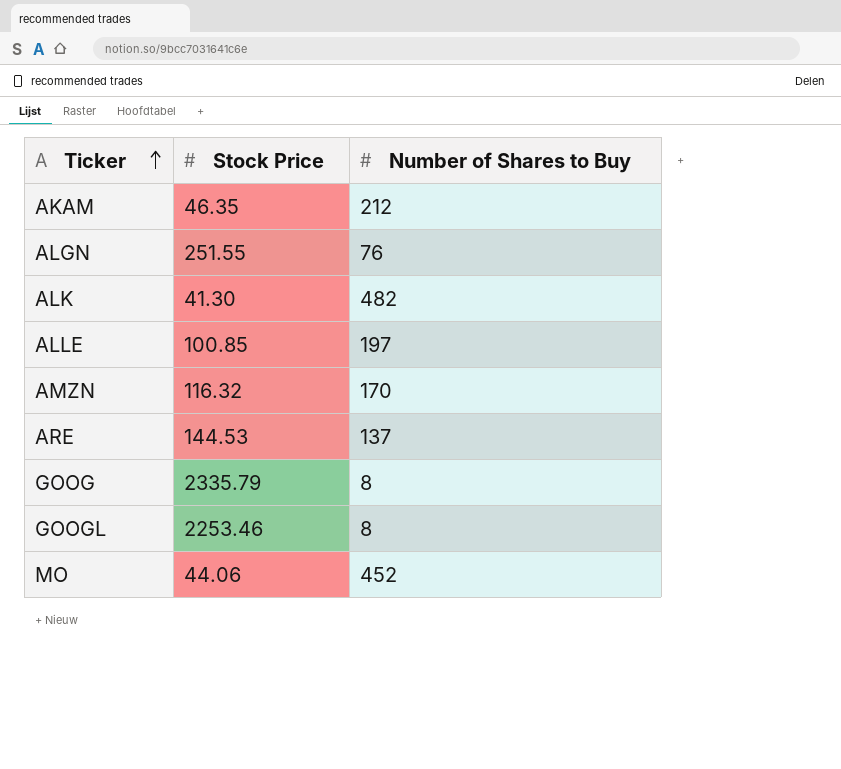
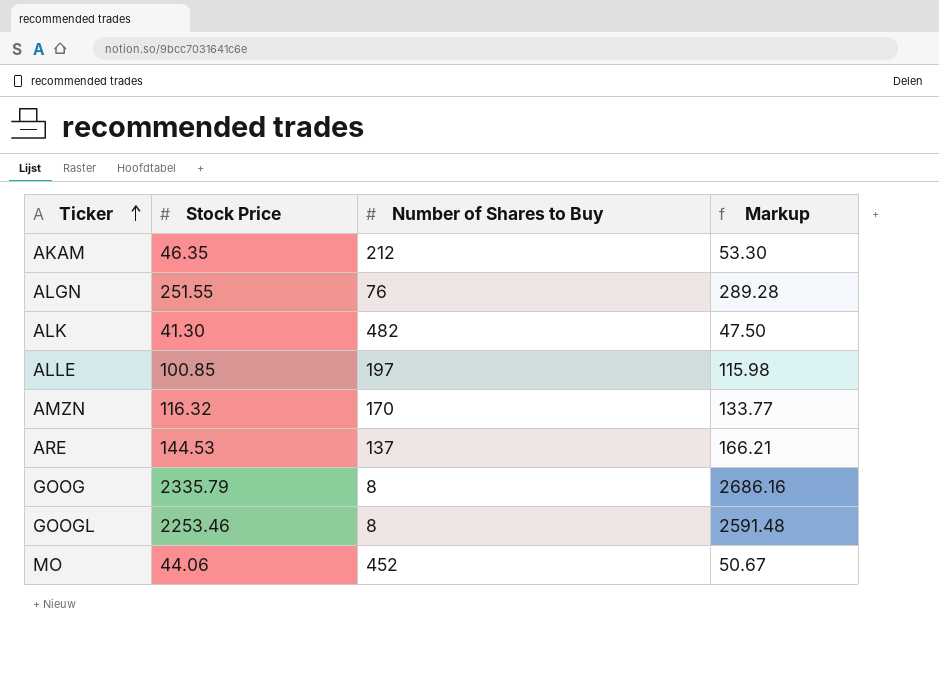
column Markup | formula: none -> [Stock Price] * 1.15

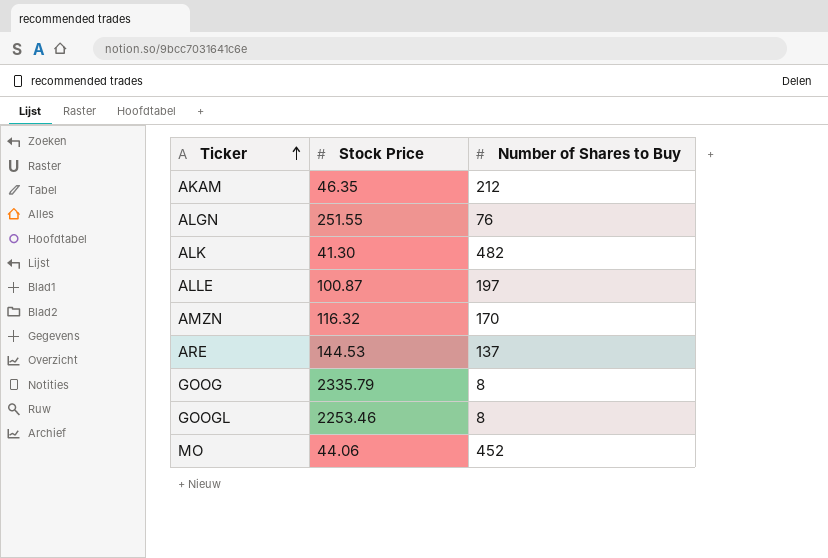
column Markup | formula: [Stock Price] * 1.15 -> none
ALLE | Stock Price: 100.85 -> 100.87

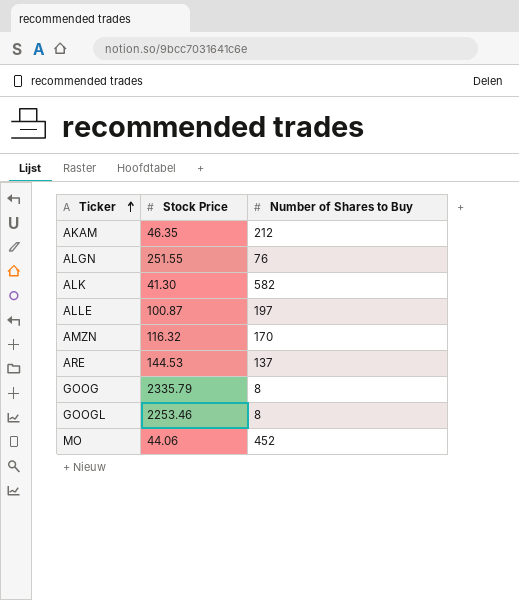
ALK | Number of Shares to Buy: 482 -> 582

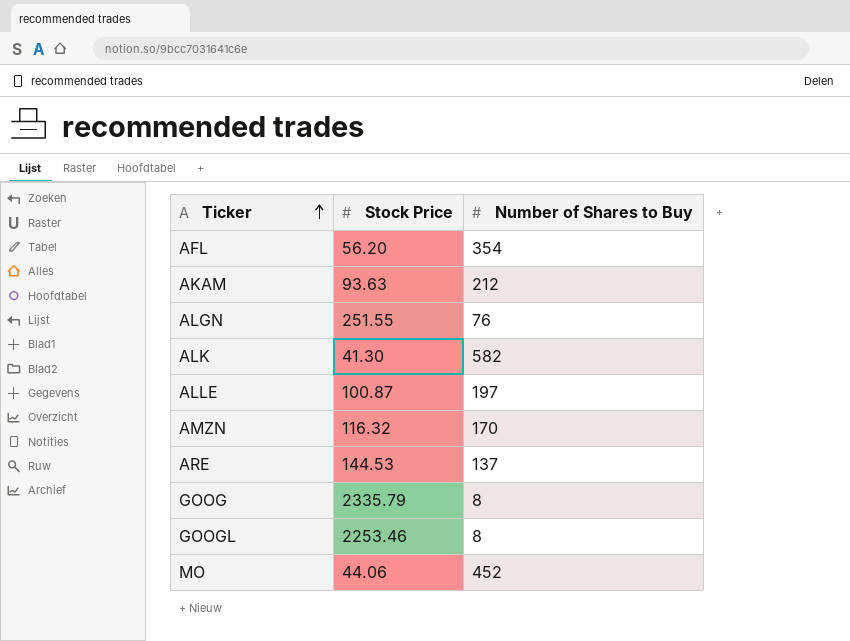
row AFL: none -> 56.20 | 354
AKAM | Stock Price: 46.35 -> 93.63

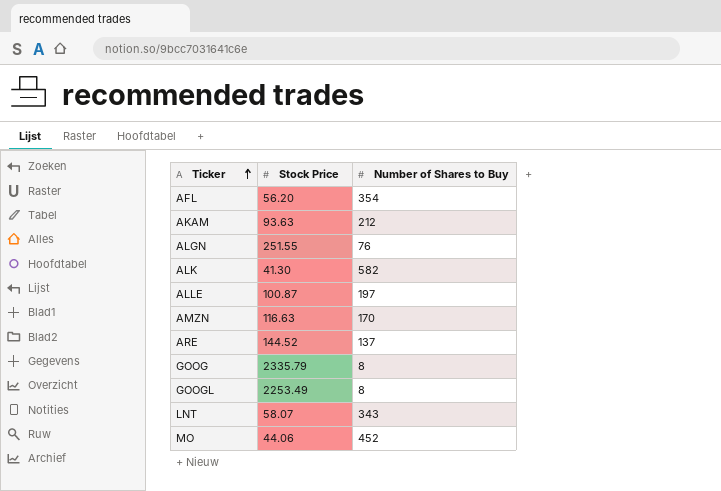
AMZN | Stock Price: 116.32 -> 116.63
ARE | Stock Price: 144.53 -> 144.52
GOOGL | Stock Price: 2253.46 -> 2253.49
row LNT: none -> 58.07 | 343

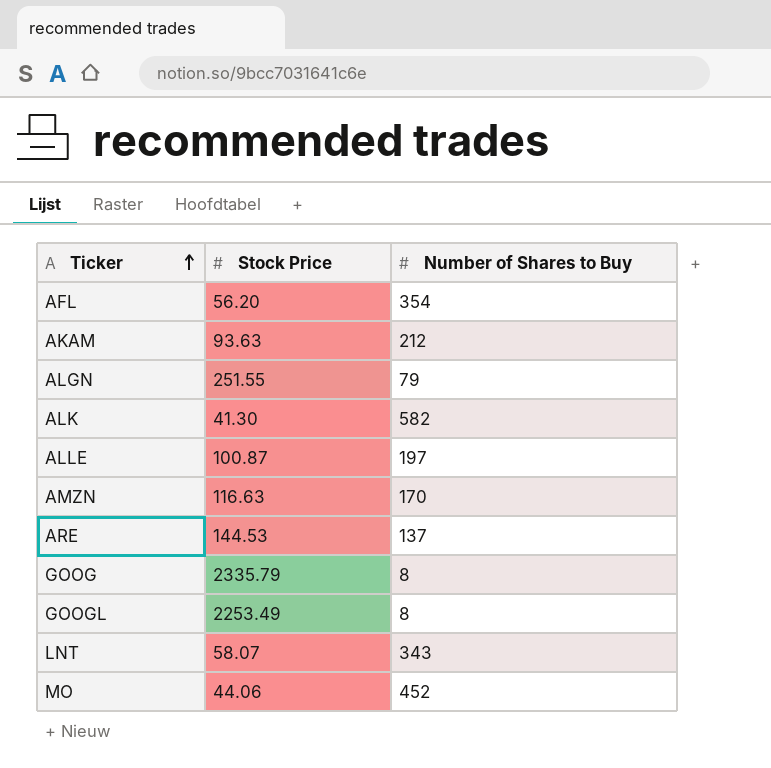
ALGN | Number of Shares to Buy: 76 -> 79
ARE | Stock Price: 144.52 -> 144.53

